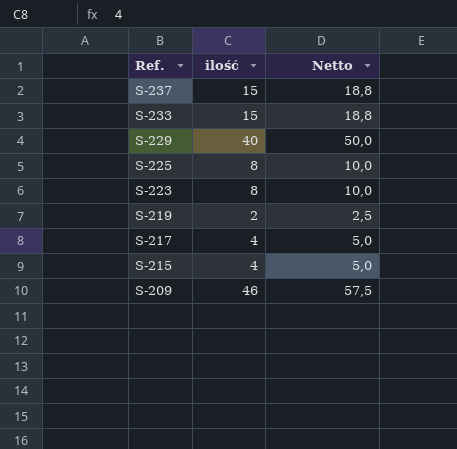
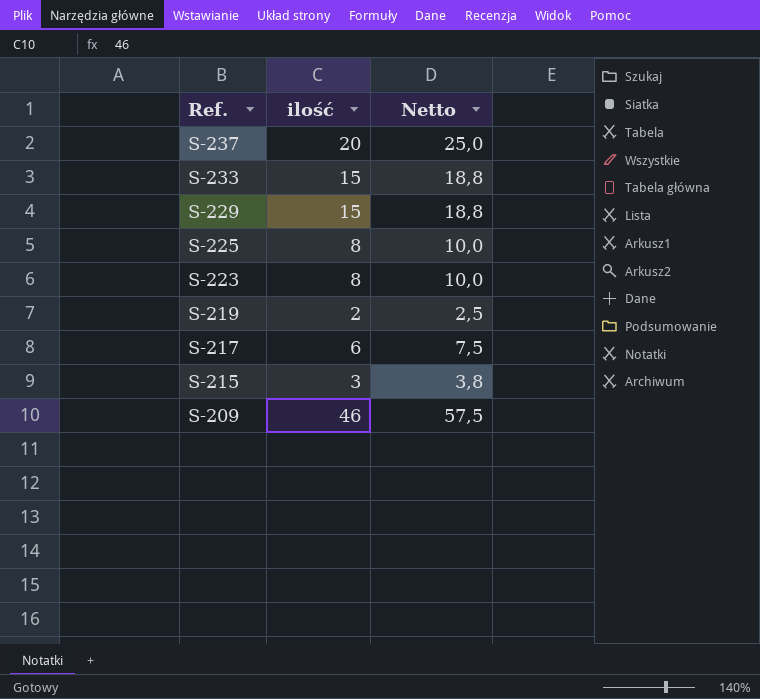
S-237 | ilość: 15 -> 20
S-237 | Netto: 18,8 -> 25,0
S-229 | ilość: 40 -> 15
S-229 | Netto: 50,0 -> 18,8
S-217 | ilość: 4 -> 6
S-217 | Netto: 5,0 -> 7,5
S-215 | ilość: 4 -> 3
S-215 | Netto: 5,0 -> 3,8

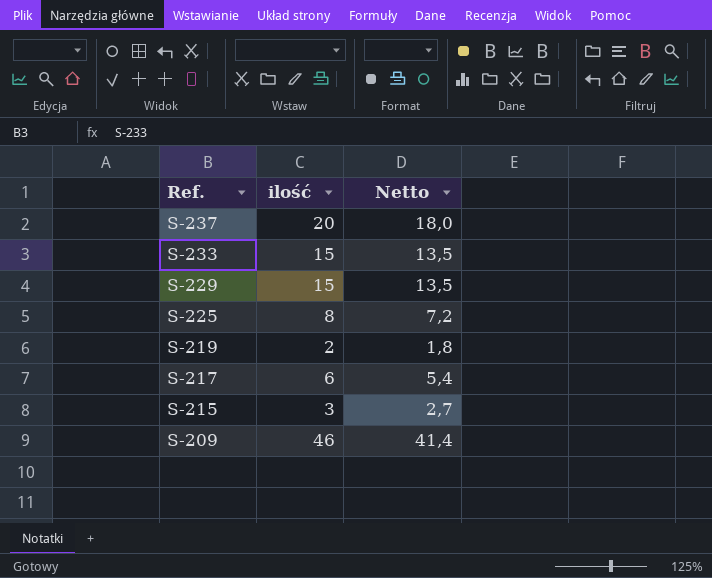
column Netto | formula: [ilość] * 1,25 -> [ilość] * 0,9
row S-223: 8 | 10,0 -> none

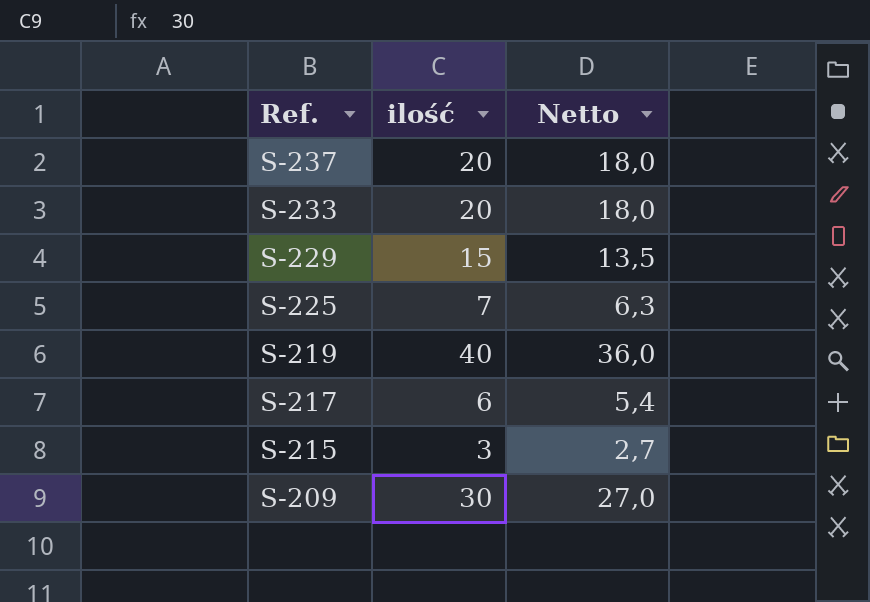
S-233 | ilość: 15 -> 20
S-233 | Netto: 13,5 -> 18,0
S-225 | ilość: 8 -> 7
S-225 | Netto: 7,2 -> 6,3
S-219 | ilość: 2 -> 40
S-219 | Netto: 1,8 -> 36,0
S-209 | ilość: 46 -> 30
S-209 | Netto: 41,4 -> 27,0

